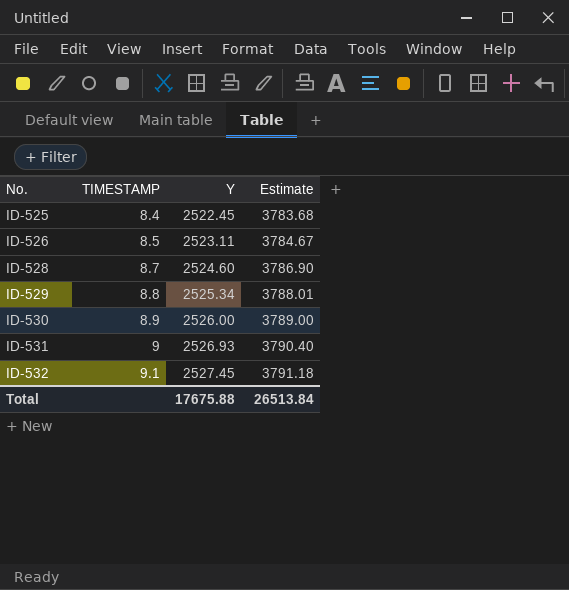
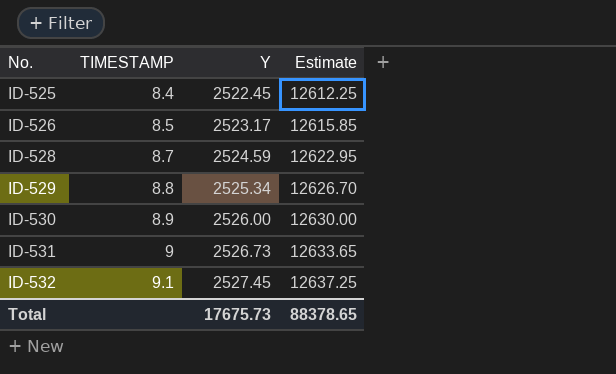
column Estimate | formula: [Y] * 1.5 -> [Y] * 5
ID-526 | Y: 2523.11 -> 2523.17
ID-528 | Y: 2524.60 -> 2524.59
ID-531 | Y: 2526.93 -> 2526.73
Total | Y: 17675.88 -> 17675.73
Total | Estimate: 26513.84 -> 88378.65

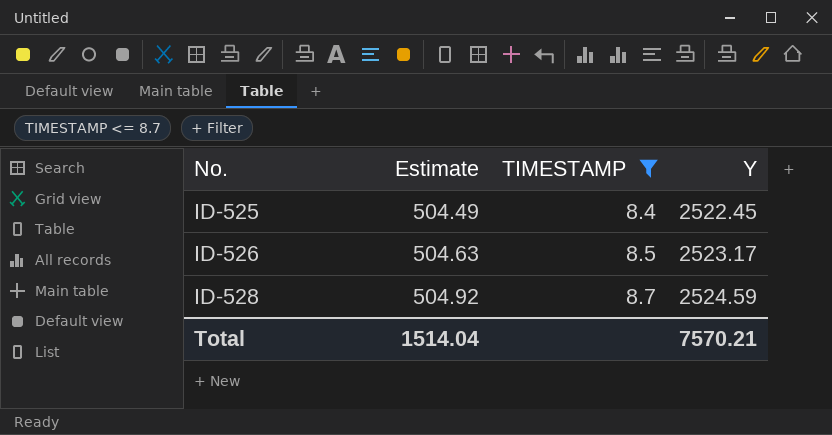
filter: none -> TIMESTAMP <= 8.7
column Estimate | formula: [Y] * 5 -> [Y] * 0.2
column Estimate | position: 4 -> 2
Total | Estimate: 88378.65 -> 1514.04
Total | Y: 17675.73 -> 7570.21

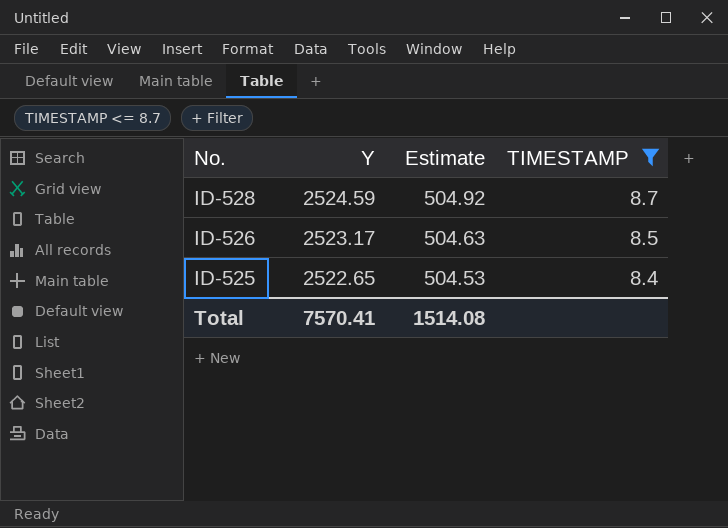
row order: No. ascending -> No. descending
column Y | position: 4 -> 2
ID-525 | Y: 2522.45 -> 2522.65
ID-525 | Estimate: 504.49 -> 504.53
Total | Y: 7570.21 -> 7570.41
Total | Estimate: 1514.04 -> 1514.08

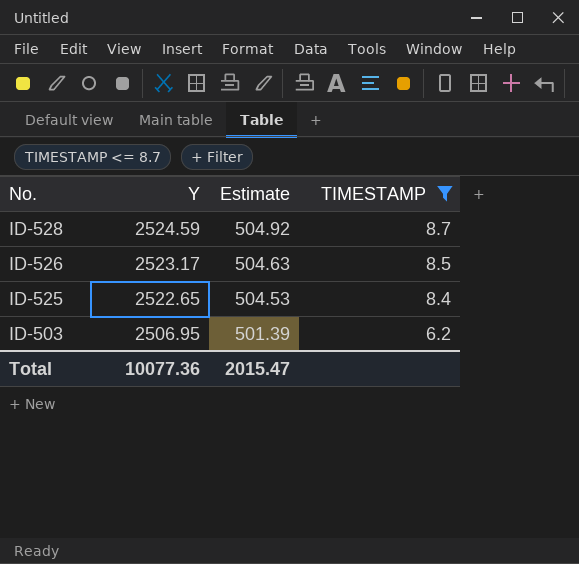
row ID-503: none -> 2506.95 | 501.39 | 6.2
Total | Y: 7570.41 -> 10077.36
Total | Estimate: 1514.08 -> 2015.47

